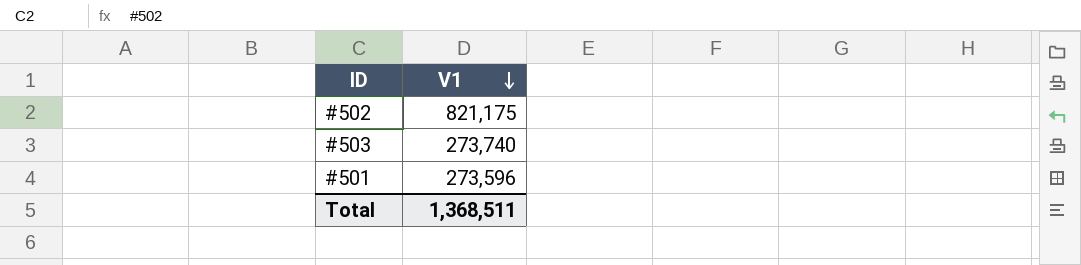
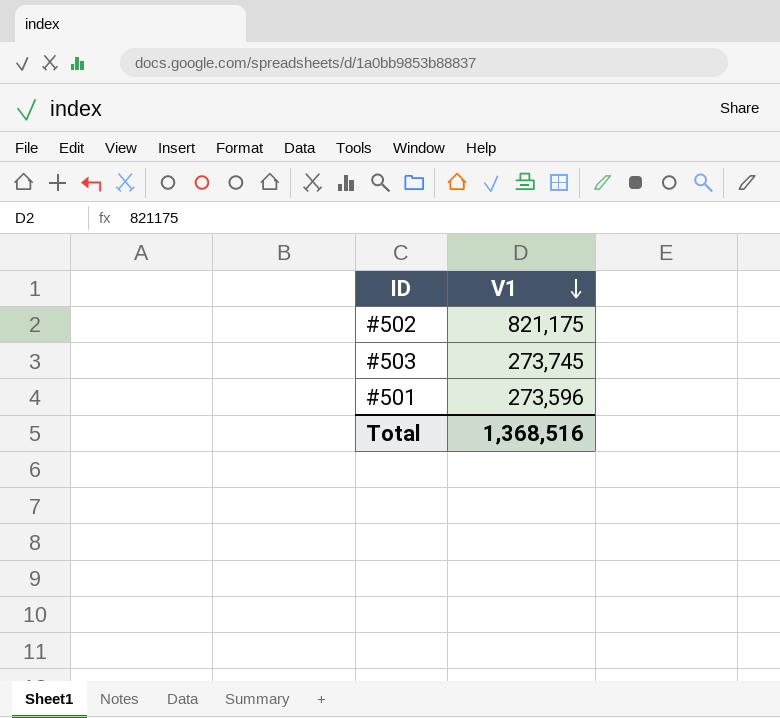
#503 | V1: 273,740 -> 273,745
Total | V1: 1,368,511 -> 1,368,516

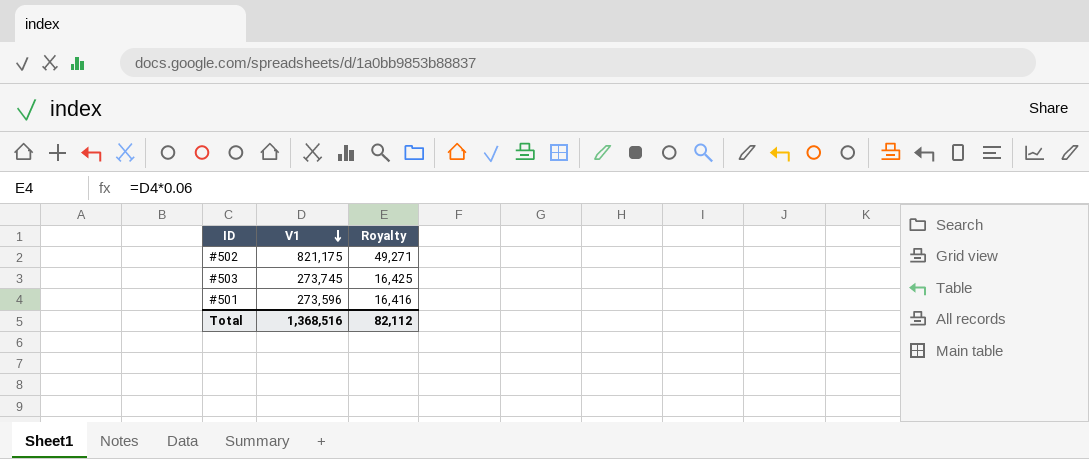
column Royalty | formula: none -> [V1] * 0.06

